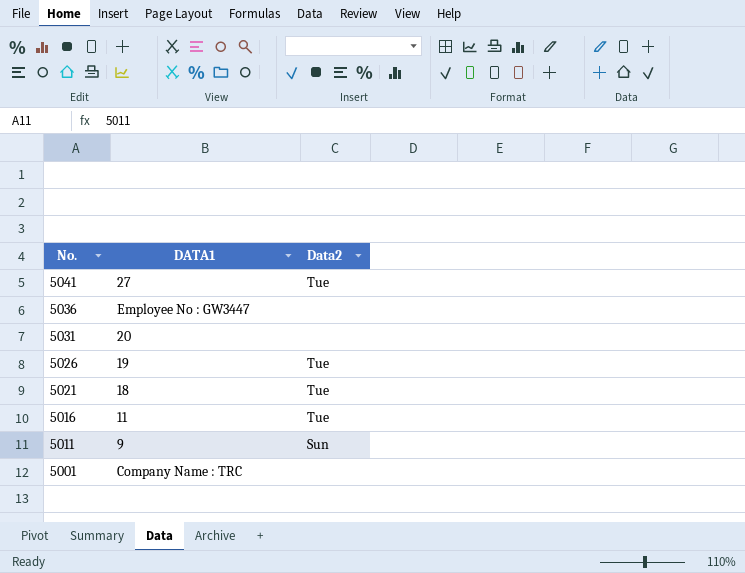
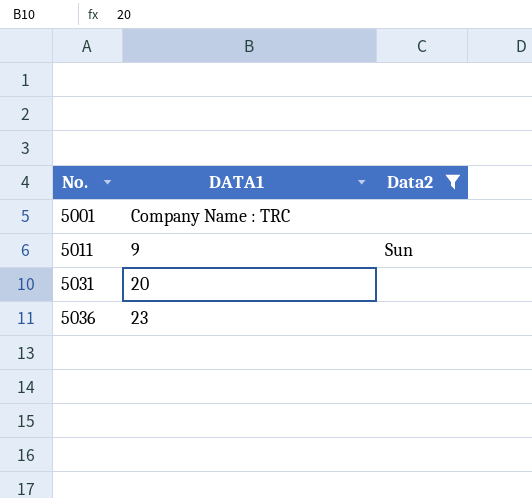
filter: none -> Data2 != Tue
row order: No. descending -> No. ascending
5036 | DATA1: Employee No : GW3447 -> 23

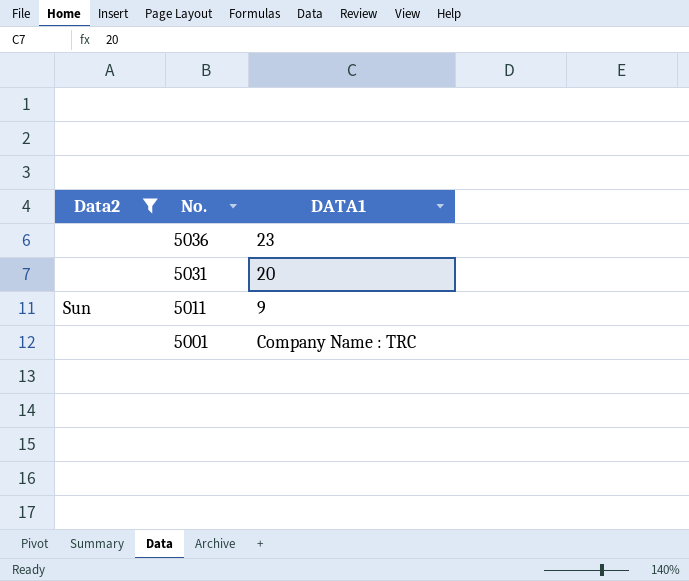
row order: No. ascending -> No. descending
column Data2 | position: 3 -> 1

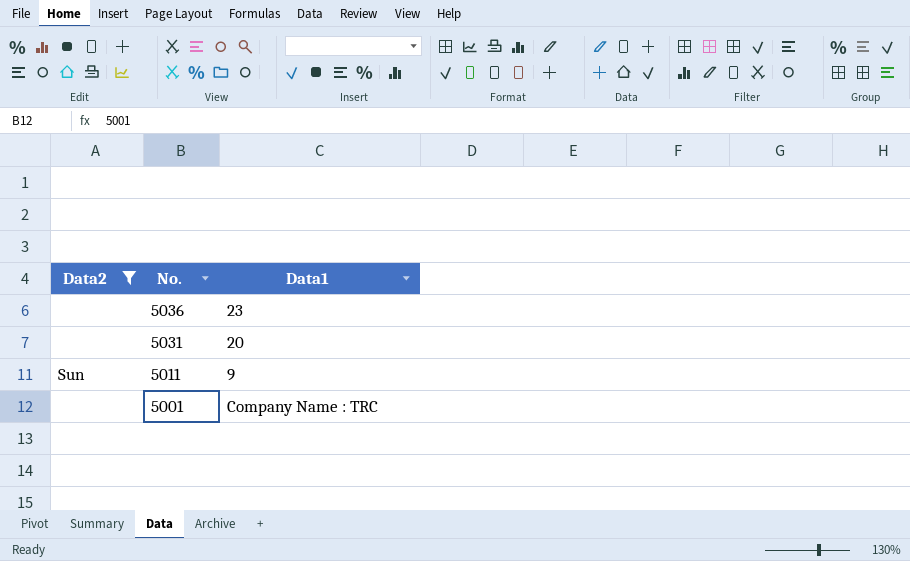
column name: DATA1 -> Data1

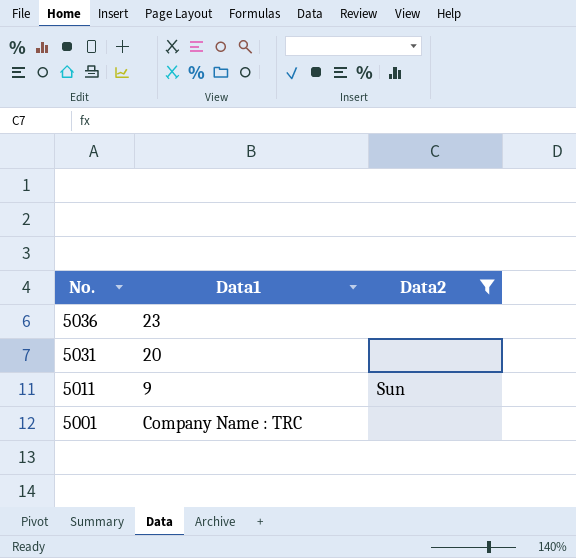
column Data2 | position: 1 -> 3

